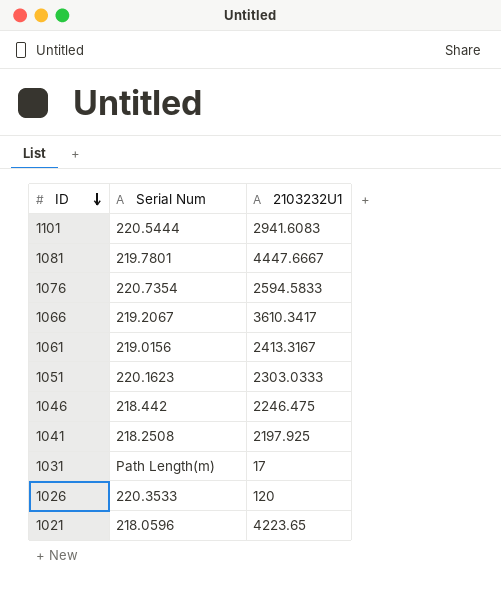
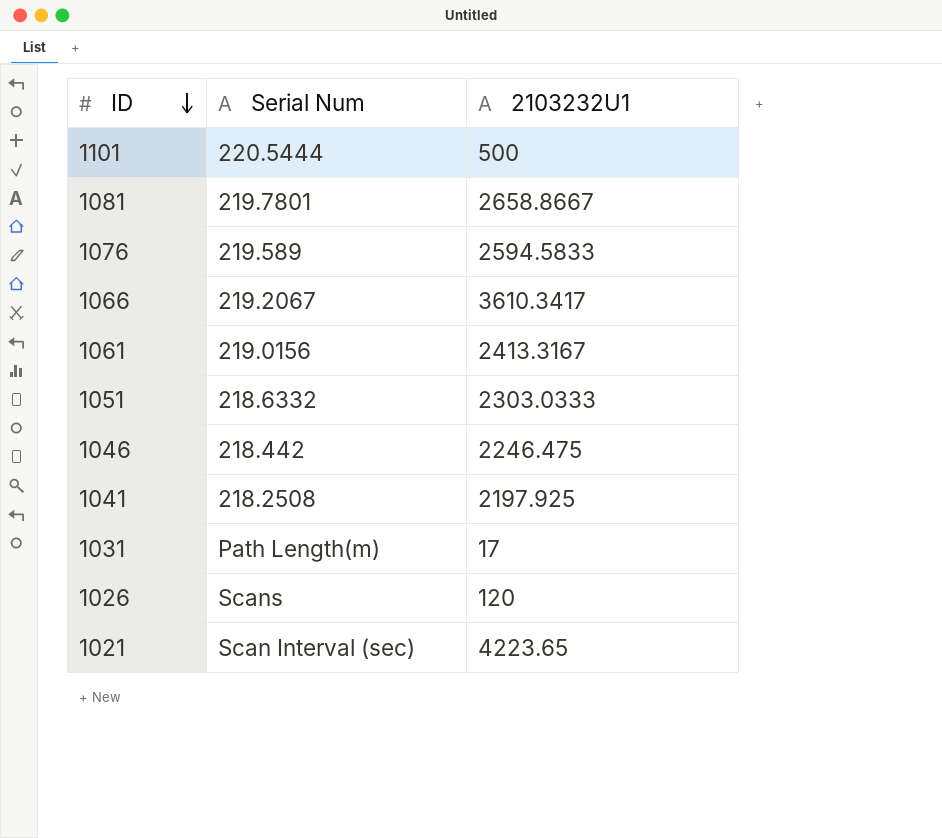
1101 | 2103232U1: 2941.6083 -> 500
1081 | 2103232U1: 4447.6667 -> 2658.8667
1076 | Serial Num: 220.7354 -> 219.589
1051 | Serial Num: 220.1623 -> 218.6332
1026 | Serial Num: 220.3533 -> Scans
1021 | Serial Num: 218.0596 -> Scan Interval (sec)

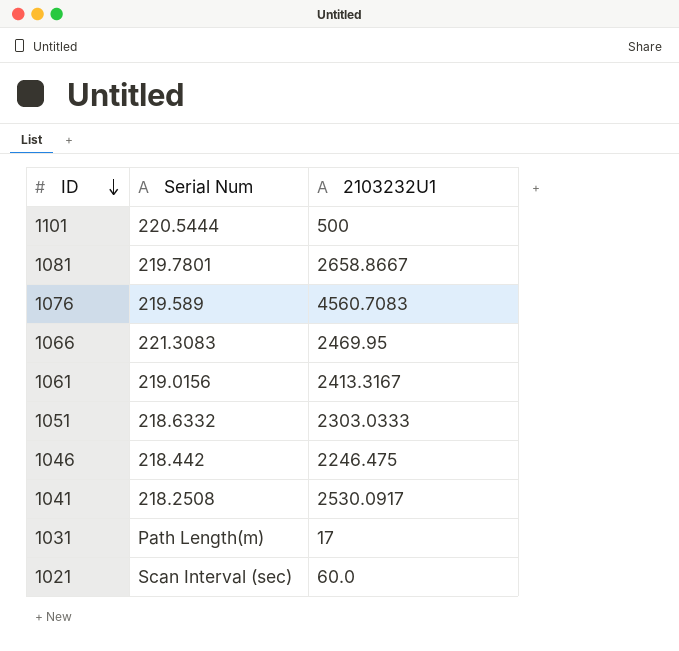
row 1026: Scans | 120 -> none
1076 | 2103232U1: 2594.5833 -> 4560.7083
1066 | Serial Num: 219.2067 -> 221.3083
1066 | 2103232U1: 3610.3417 -> 2469.95
1041 | 2103232U1: 2197.925 -> 2530.0917
1021 | 2103232U1: 4223.65 -> 60.0

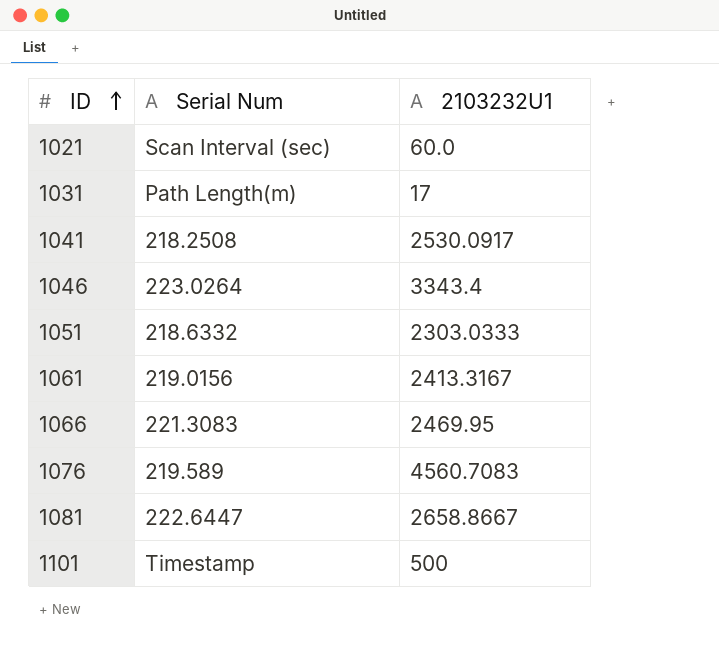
row order: ID descending -> ID ascending
1046 | Serial Num: 218.442 -> 223.0264
1046 | 2103232U1: 2246.475 -> 3343.4
1081 | Serial Num: 219.7801 -> 222.6447
1101 | Serial Num: 220.5444 -> Timestamp

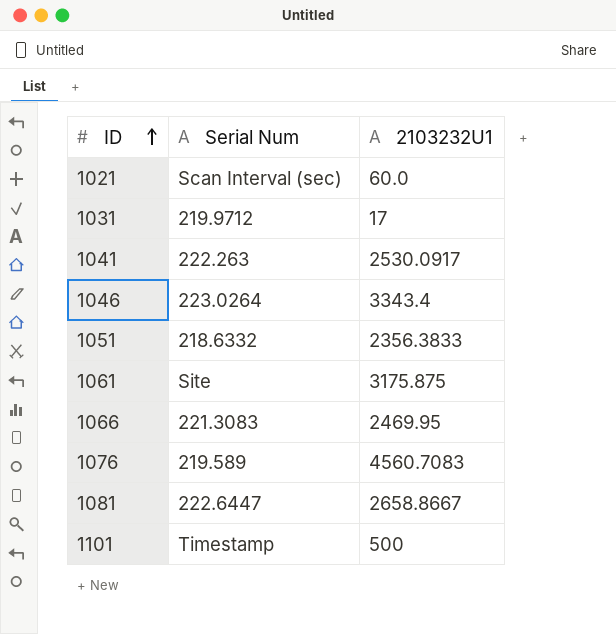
1031 | Serial Num: Path Length(m) -> 219.9712
1041 | Serial Num: 218.2508 -> 222.263
1051 | 2103232U1: 2303.0333 -> 2356.3833
1061 | Serial Num: 219.0156 -> Site
1061 | 2103232U1: 2413.3167 -> 3175.875

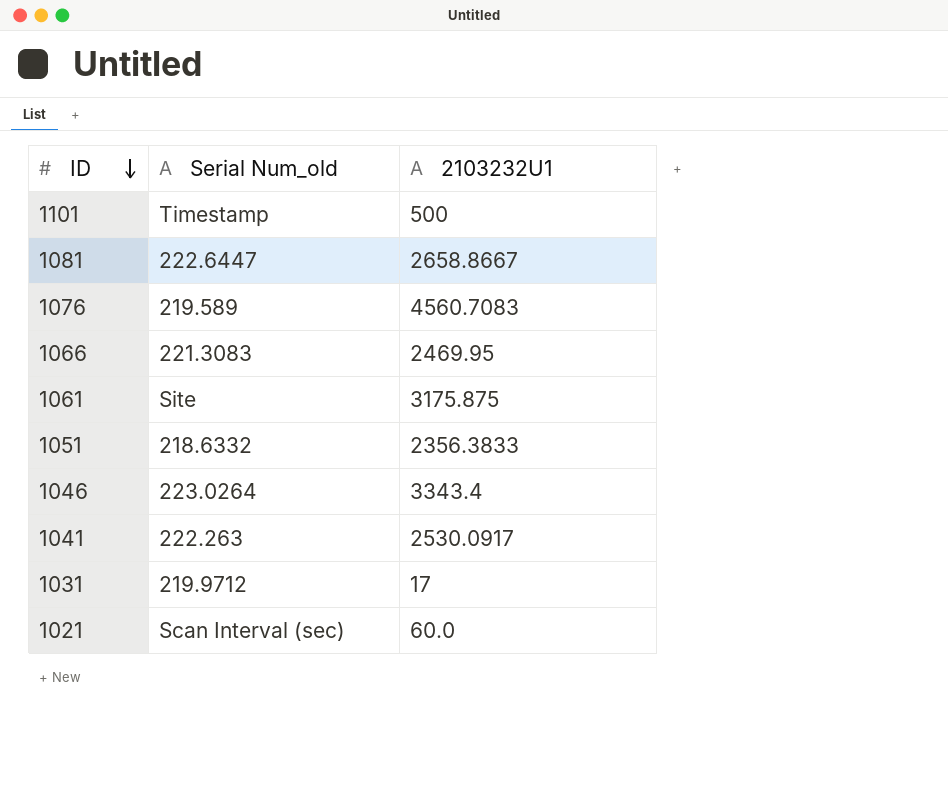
row order: ID ascending -> ID descending
column name: Serial Num -> Serial Num_old

